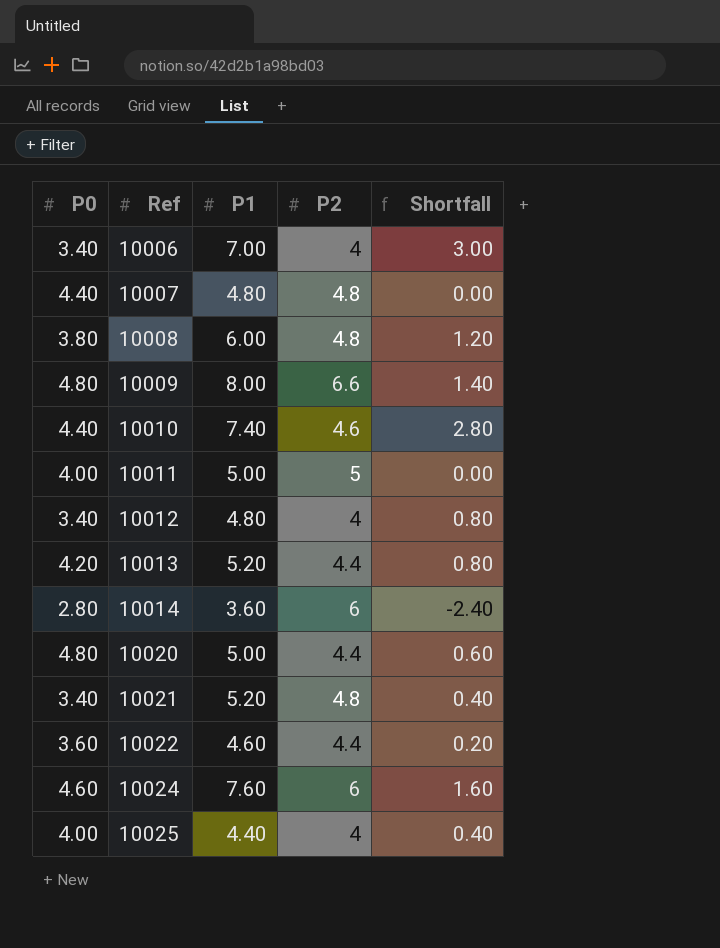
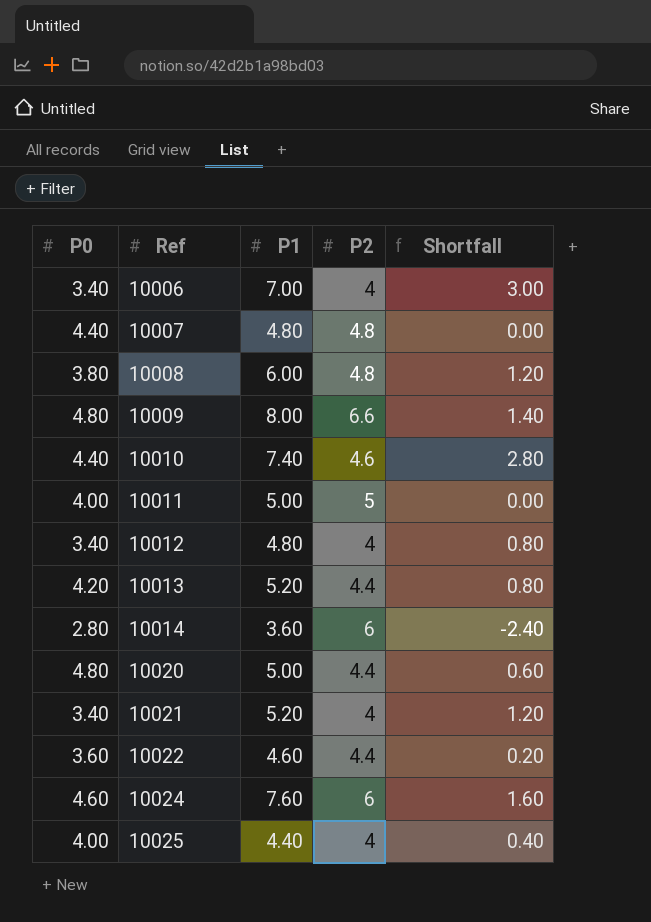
10021 | P2: 4.8 -> 4
10021 | Shortfall: 0.40 -> 1.20

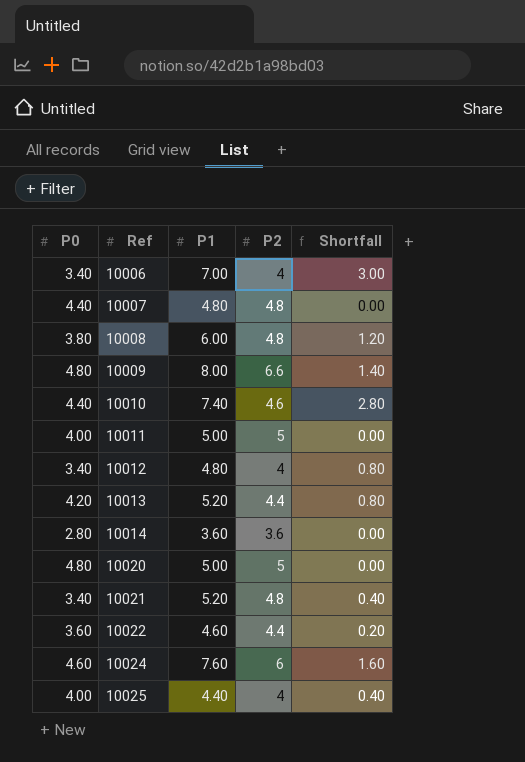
10014 | P2: 6 -> 3.6
10014 | Shortfall: -2.40 -> 0.00
10020 | P2: 4.4 -> 5
10020 | Shortfall: 0.60 -> 0.00
10021 | P2: 4 -> 4.8
10021 | Shortfall: 1.20 -> 0.40

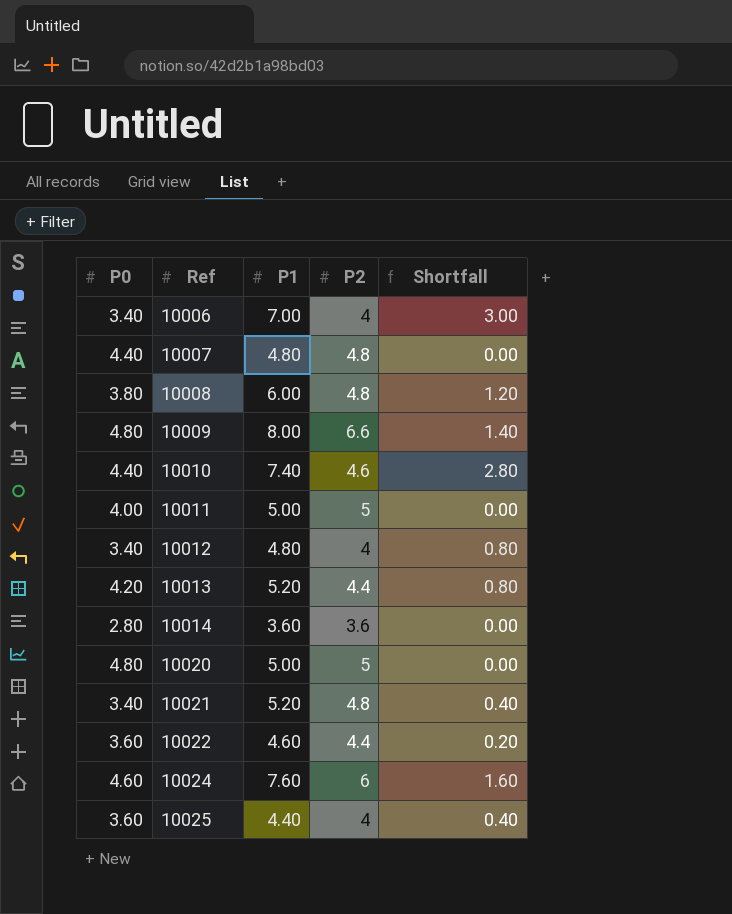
10025 | P0: 4.00 -> 3.60

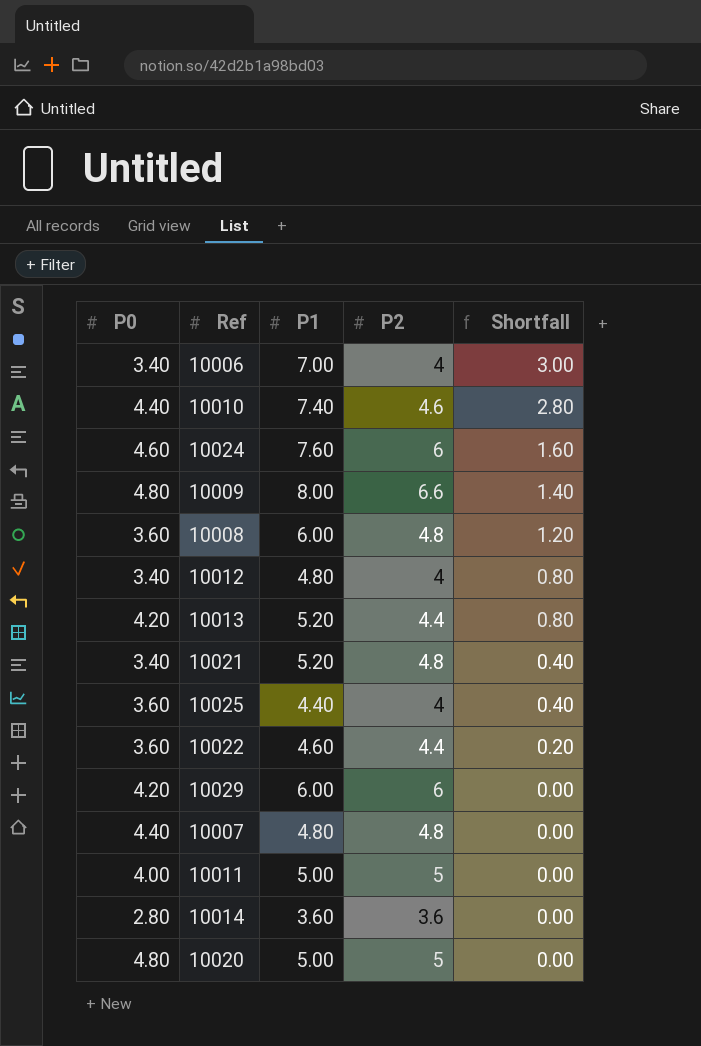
row order: Ref ascending -> Shortfall descending
10008 | P0: 3.80 -> 3.60
row 10029: none -> 4.20 | 6.00 | 6 | 0.00

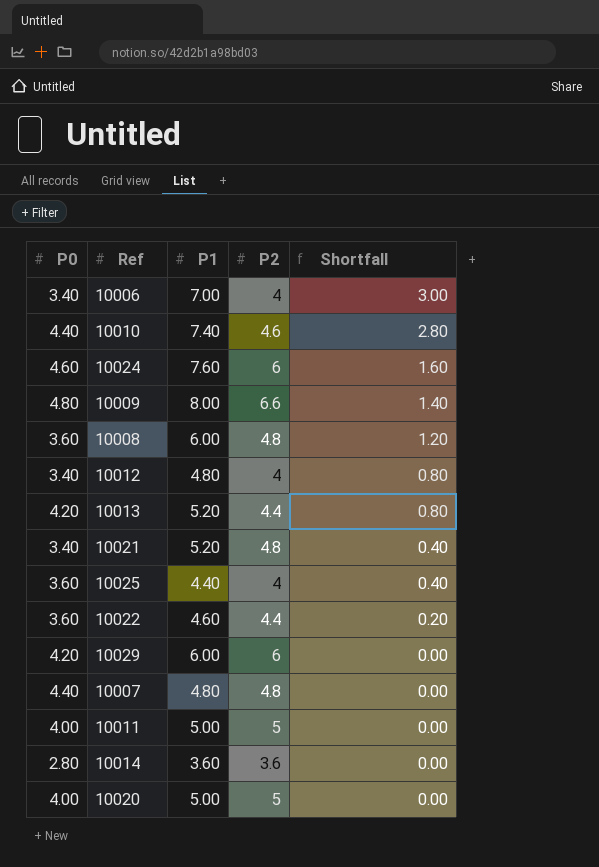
10020 | P0: 4.80 -> 4.00

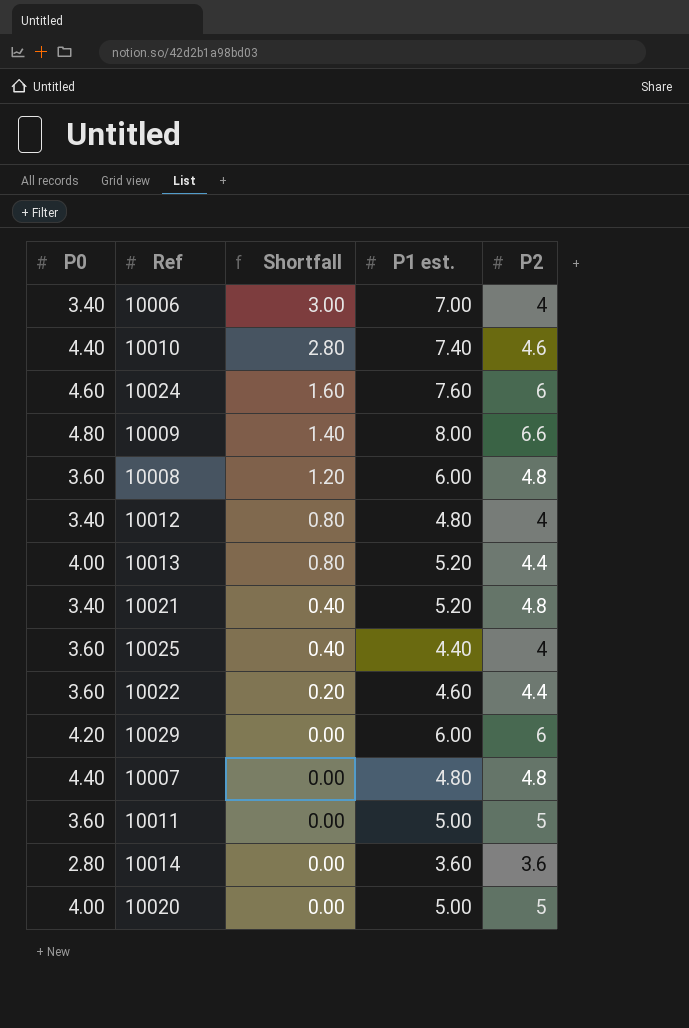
column Shortfall | position: 5 -> 3
column name: P1 -> P1 est.
10013 | P0: 4.20 -> 4.00
10011 | P0: 4.00 -> 3.60

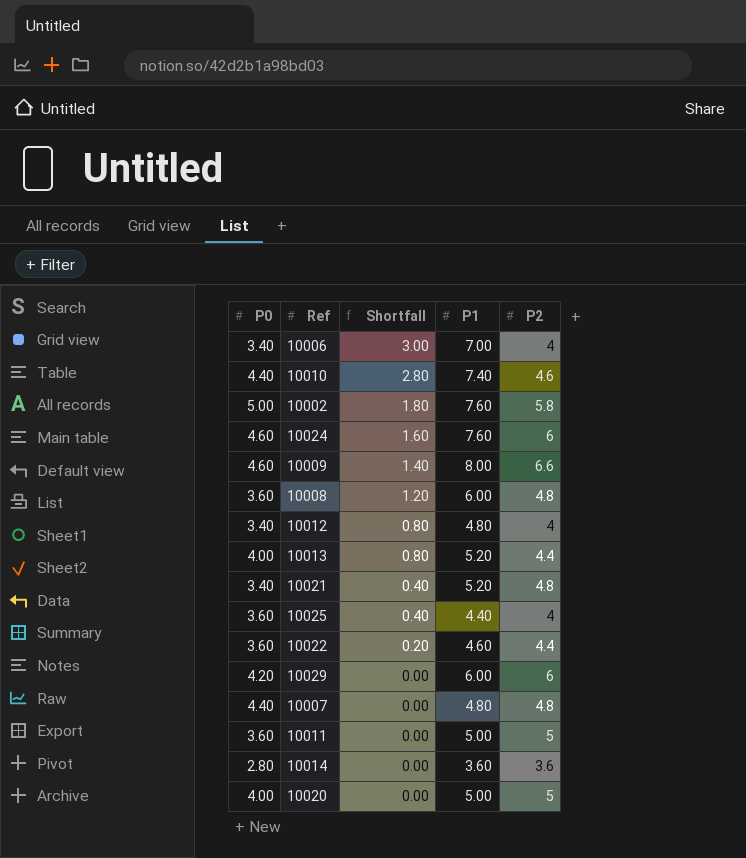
column name: P1 est. -> P1
row 10002: none -> 5.00 | 1.80 | 7.60 | 5.8
10009 | P0: 4.80 -> 4.60

